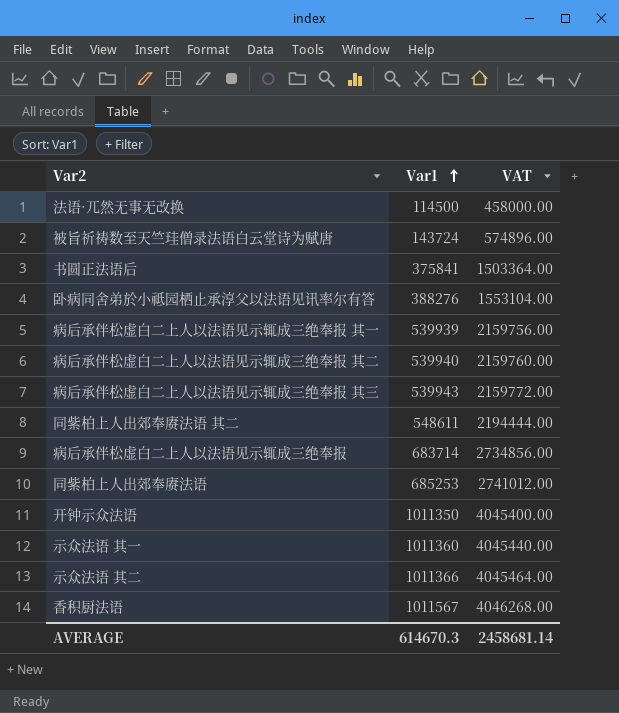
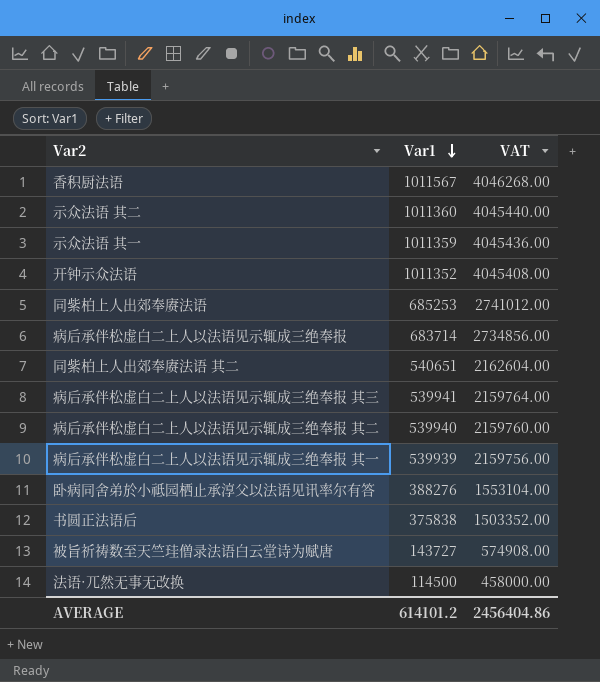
row order: Var1 ascending -> Var1 descending
示众法语 其二 | Var1: 1011366 -> 1011360
示众法语 其二 | VAT: 4045464.00 -> 4045440.00
示众法语 其一 | Var1: 1011360 -> 1011359
示众法语 其一 | VAT: 4045440.00 -> 4045436.00
开钟示众法语 | Var1: 1011350 -> 1011352
开钟示众法语 | VAT: 4045400.00 -> 4045408.00
同紫柏上人出郊奉赓法语 其二 | Var1: 548611 -> 540651
同紫柏上人出郊奉赓法语 其二 | VAT: 2194444.00 -> 2162604.00
病后承伴松虚白二上人以法语见示辄成三绝奉报 其三 | Var1: 539943 -> 539941
病后承伴松虚白二上人以法语见示辄成三绝奉报 其三 | VAT: 2159772.00 -> 2159764.00
书圆正法语后 | Var1: 375841 -> 375838
书圆正法语后 | VAT: 1503364.00 -> 1503352.00
被旨祈祷数至天竺珪僧录法语白云堂诗为赋唐 | Var1: 143724 -> 143727
被旨祈祷数至天竺珪僧录法语白云堂诗为赋唐 | VAT: 574896.00 -> 574908.00
AVERAGE | Var1: 614670.3 -> 614101.2
AVERAGE | VAT: 2458681.14 -> 2456404.86

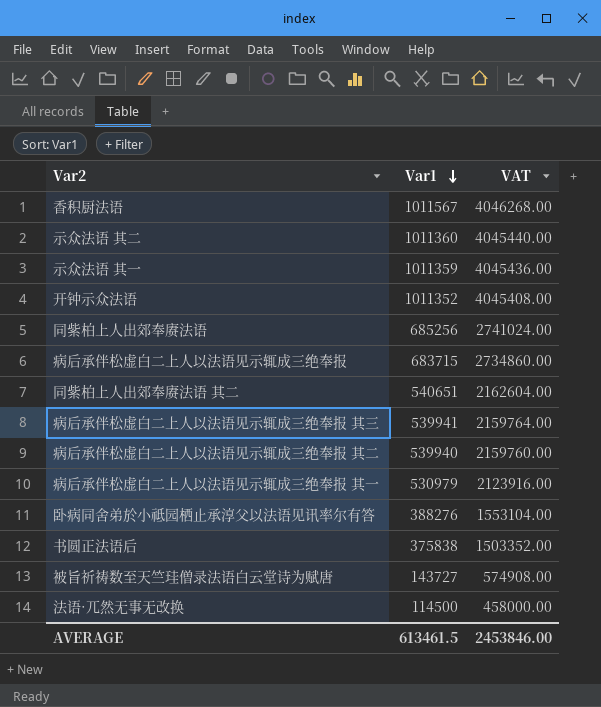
同紫柏上人出郊奉赓法语 | Var1: 685253 -> 685256
同紫柏上人出郊奉赓法语 | VAT: 2741012.00 -> 2741024.00
病后承伴松虚白二上人以法语见示辄成三绝奉报 | Var1: 683714 -> 683715
病后承伴松虚白二上人以法语见示辄成三绝奉报 | VAT: 2734856.00 -> 2734860.00
病后承伴松虚白二上人以法语见示辄成三绝奉报 其一 | Var1: 539939 -> 530979
病后承伴松虚白二上人以法语见示辄成三绝奉报 其一 | VAT: 2159756.00 -> 2123916.00
AVERAGE | Var1: 614101.2 -> 613461.5
AVERAGE | VAT: 2456404.86 -> 2453846.00

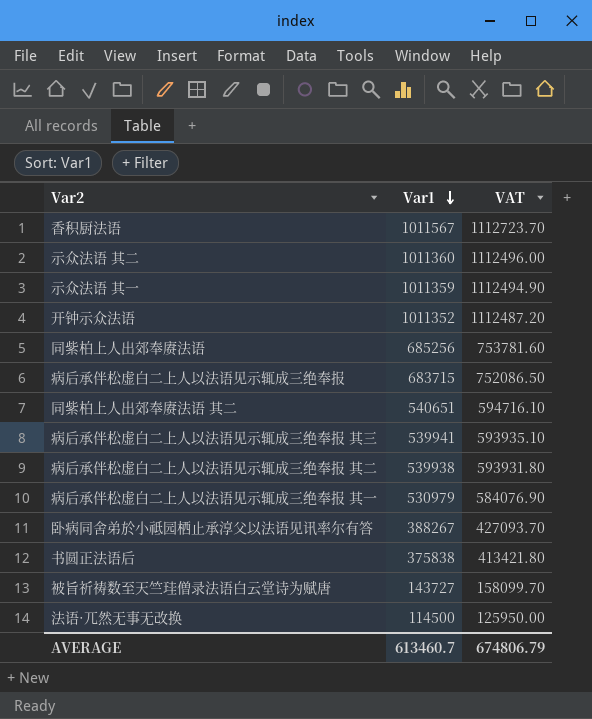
column VAT | formula: [Var1] * 4 -> [Var1] * 1.1
病后承伴松虚白二上人以法语见示辄成三绝奉报 其二 | Var1: 539940 -> 539938
卧病同舍弟於小祗园栖止承淳父以法语见讯率尔有答 | Var1: 388276 -> 388267
AVERAGE | Var1: 613461.5 -> 613460.7
AVERAGE | VAT: 2453846.00 -> 674806.79

